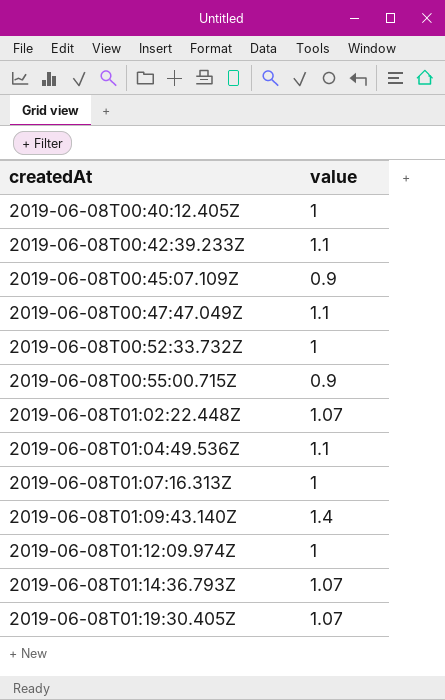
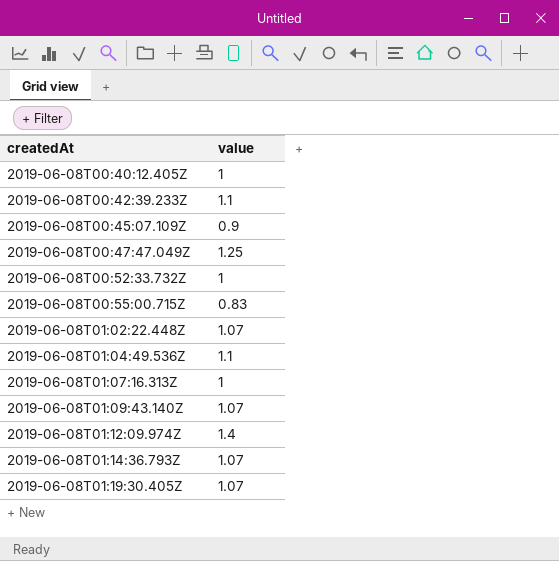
2019-06-08T00:47:47.049Z | value: 1.1 -> 1.25
2019-06-08T00:55:00.715Z | value: 0.9 -> 0.83
2019-06-08T01:09:43.140Z | value: 1.4 -> 1.07
2019-06-08T01:12:09.974Z | value: 1 -> 1.4

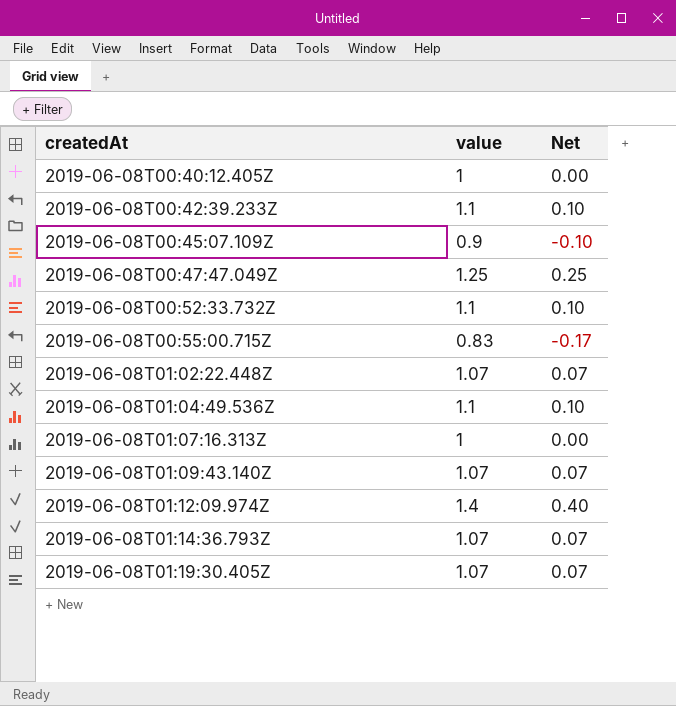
column Net | formula: none -> [value] - 1
2019-06-08T00:52:33.732Z | value: 1 -> 1.1

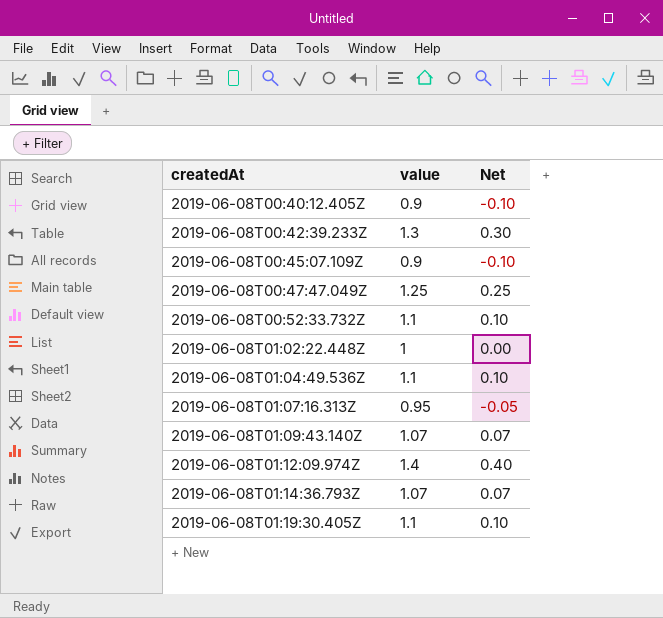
row 2019-06-08T00:55:00.715Z: 0.83 | -0.17 -> none
2019-06-08T00:40:12.405Z | value: 1 -> 0.9
2019-06-08T00:40:12.405Z | Net: 0.00 -> -0.10
2019-06-08T00:42:39.233Z | value: 1.1 -> 1.3
2019-06-08T00:42:39.233Z | Net: 0.10 -> 0.30
2019-06-08T01:02:22.448Z | value: 1.07 -> 1
2019-06-08T01:02:22.448Z | Net: 0.07 -> 0.00
2019-06-08T01:07:16.313Z | value: 1 -> 0.95
2019-06-08T01:07:16.313Z | Net: 0.00 -> -0.05
2019-06-08T01:19:30.405Z | value: 1.07 -> 1.1
2019-06-08T01:19:30.405Z | Net: 0.07 -> 0.10

